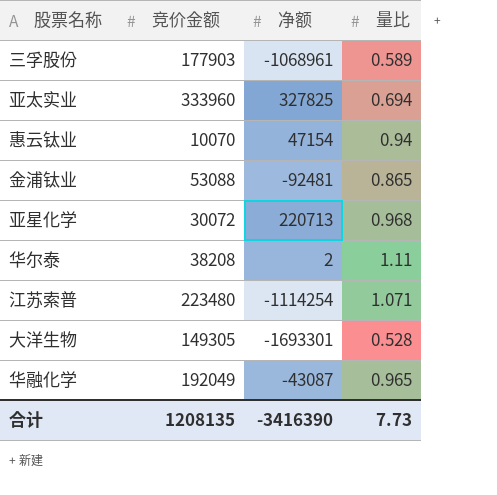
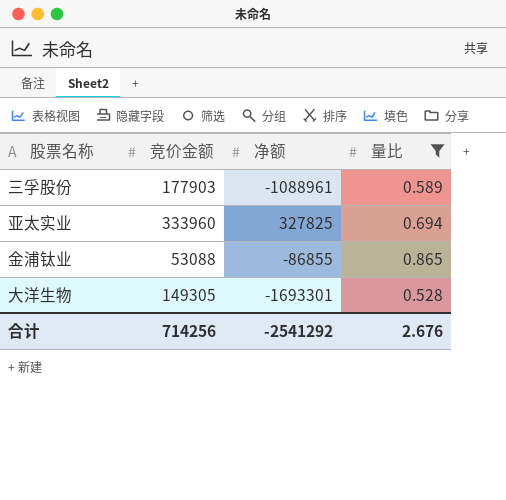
filter: none -> 量比 <= 0.865
三孚股份 | 净额: -1068961 -> -1088961
金浦钛业 | 净额: -92481 -> -86855
合计 | 竞价金额: 1208135 -> 714256
合计 | 净额: -3416390 -> -2541292
合计 | 量比: 7.73 -> 2.676

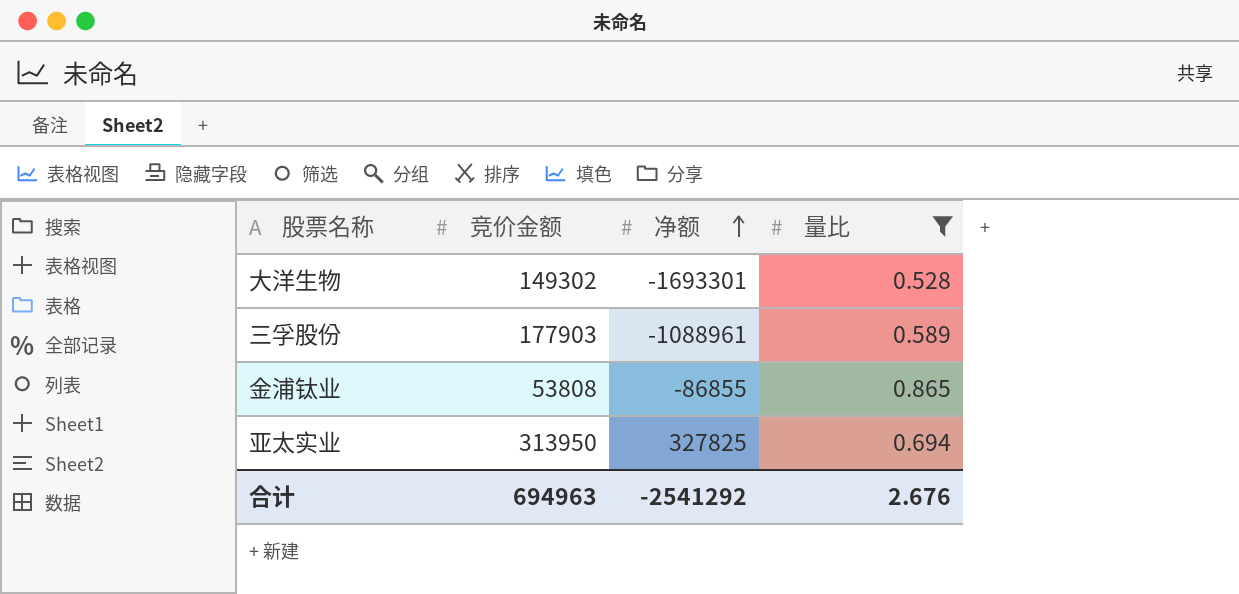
row order: none -> 净额 ascending
大洋生物 | 竞价金额: 149305 -> 149302
金浦钛业 | 竞价金额: 53088 -> 53808
亚太实业 | 竞价金额: 333960 -> 313950
合计 | 竞价金额: 714256 -> 694963

